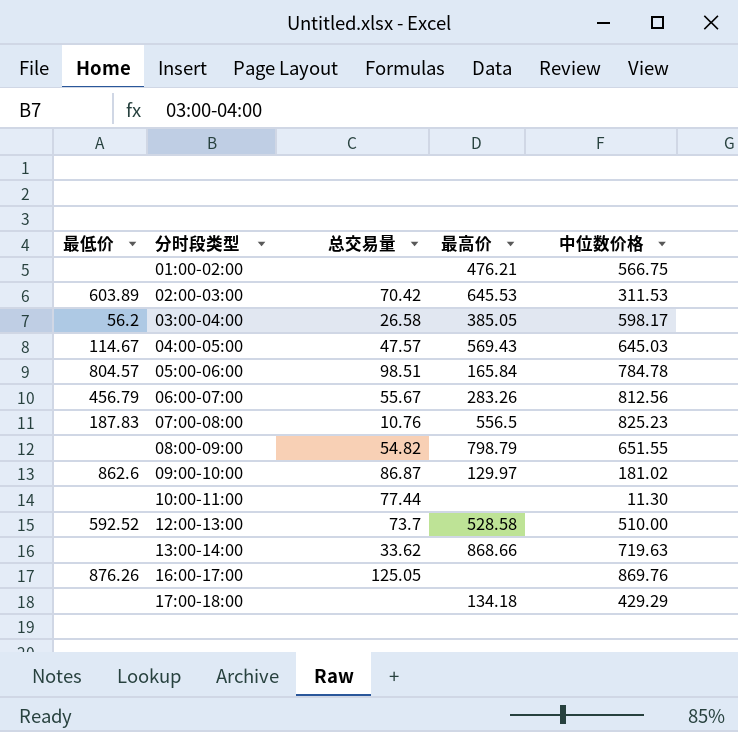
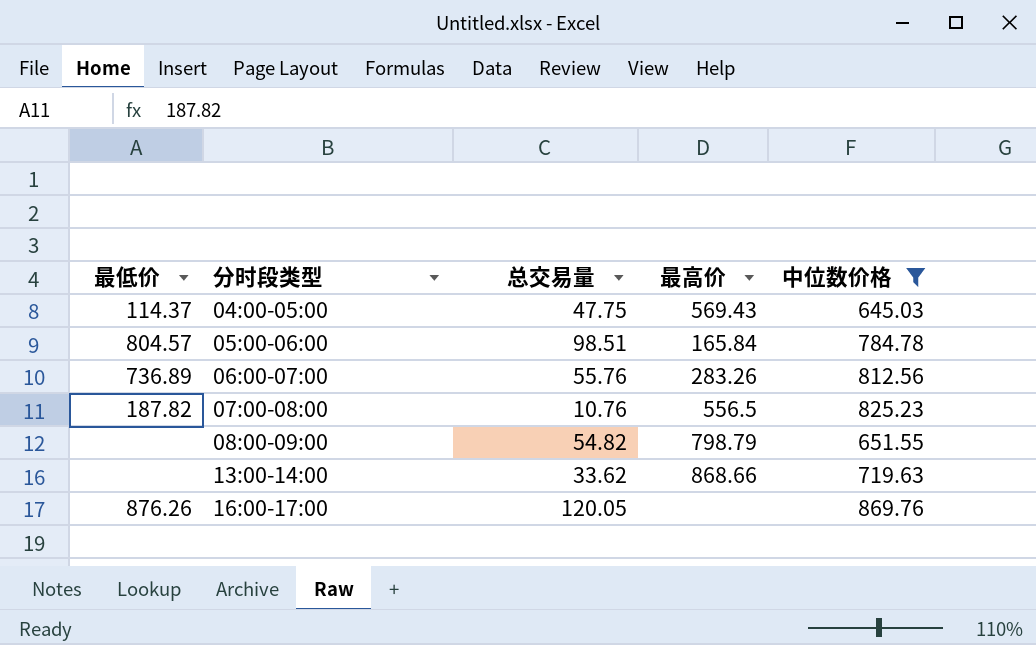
filter: none -> 中位数价格 >= 645.03
04:00-05:00 | 最低价: 114.67 -> 114.37
04:00-05:00 | 总交易量: 47.57 -> 47.75
06:00-07:00 | 最低价: 456.79 -> 736.89
06:00-07:00 | 总交易量: 55.67 -> 55.76
07:00-08:00 | 最低价: 187.83 -> 187.82
16:00-17:00 | 总交易量: 125.05 -> 120.05

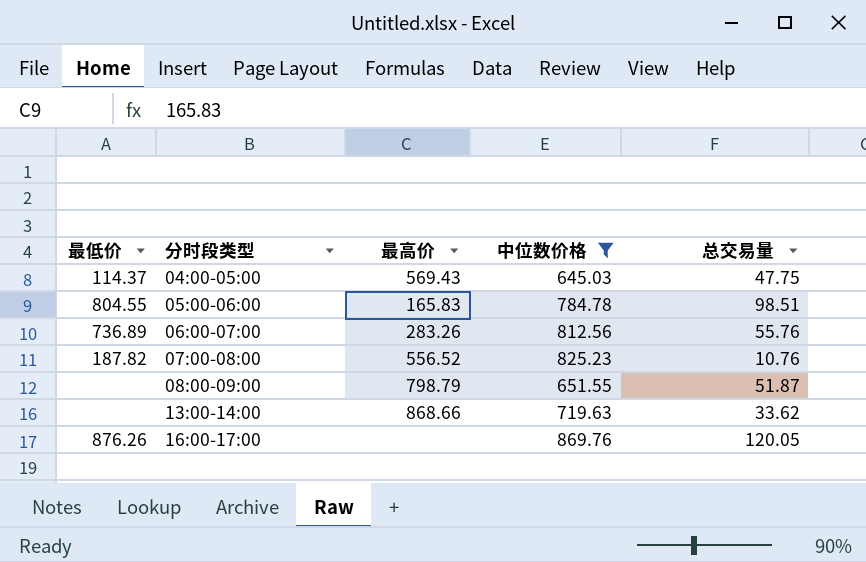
column 总交易量 | position: 3 -> 5
05:00-06:00 | 最低价: 804.57 -> 804.55
05:00-06:00 | 最高价: 165.84 -> 165.83
07:00-08:00 | 最高价: 556.5 -> 556.52
08:00-09:00 | 总交易量: 54.82 -> 51.87

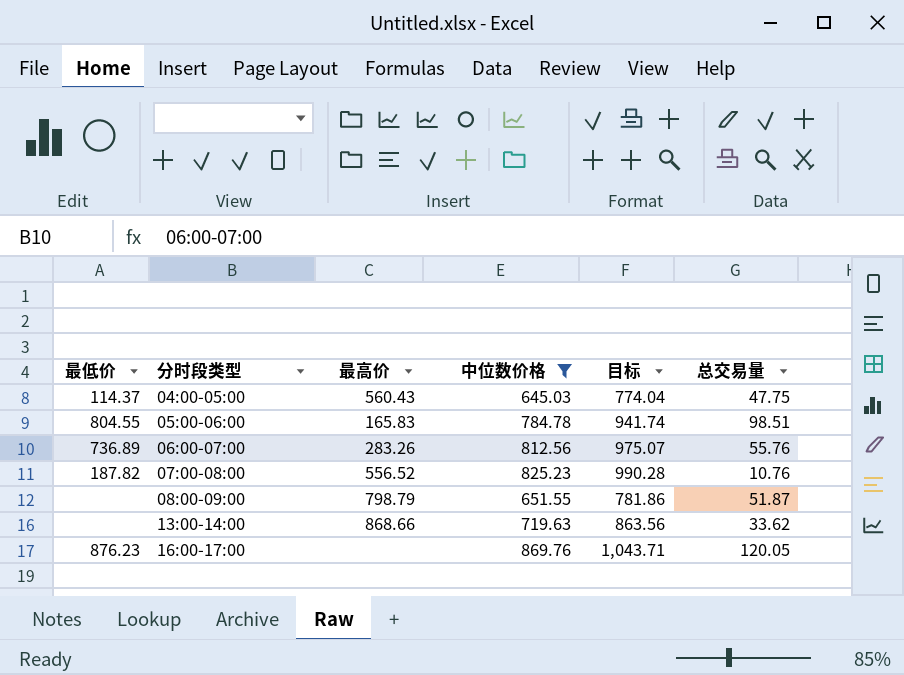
column 目标 | formula: none -> [中位数价格] * 1.2
04:00-05:00 | 最高价: 569.43 -> 560.43
16:00-17:00 | 最低价: 876.26 -> 876.23

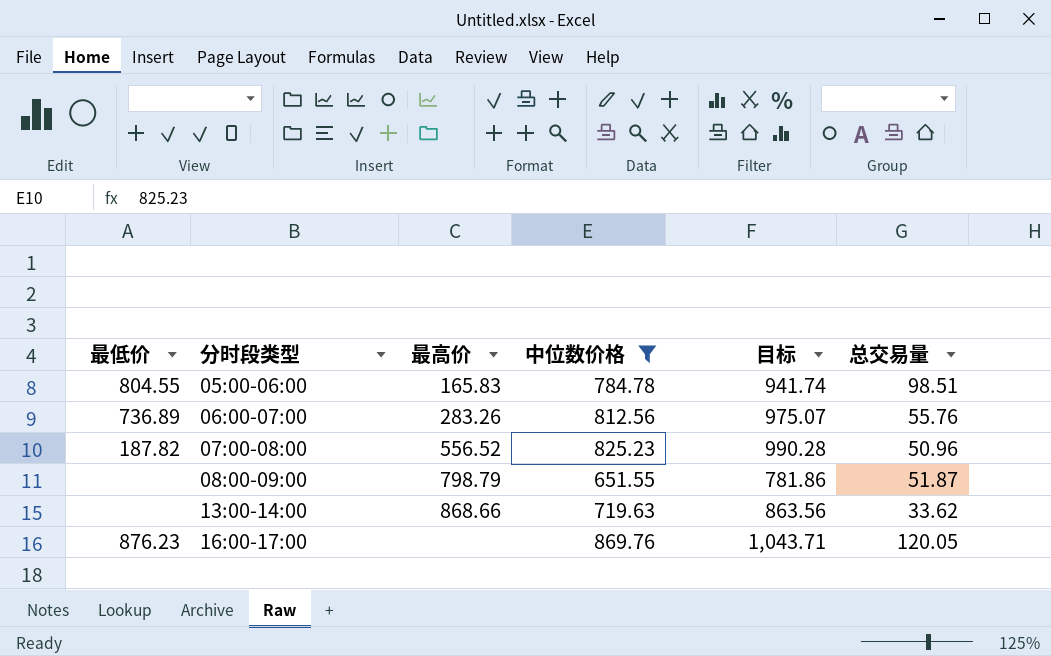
row 04:00-05:00: 114.37 | 560.43 | 645.03 | 774.04 | 47.75 -> none
07:00-08:00 | 总交易量: 10.76 -> 50.96

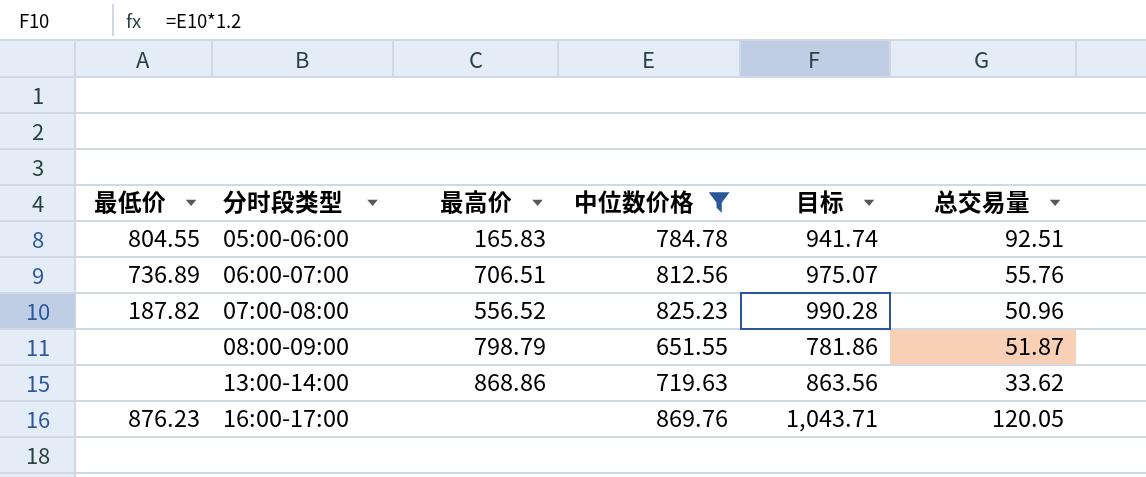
05:00-06:00 | 总交易量: 98.51 -> 92.51
06:00-07:00 | 最高价: 283.26 -> 706.51
13:00-14:00 | 最高价: 868.66 -> 868.86

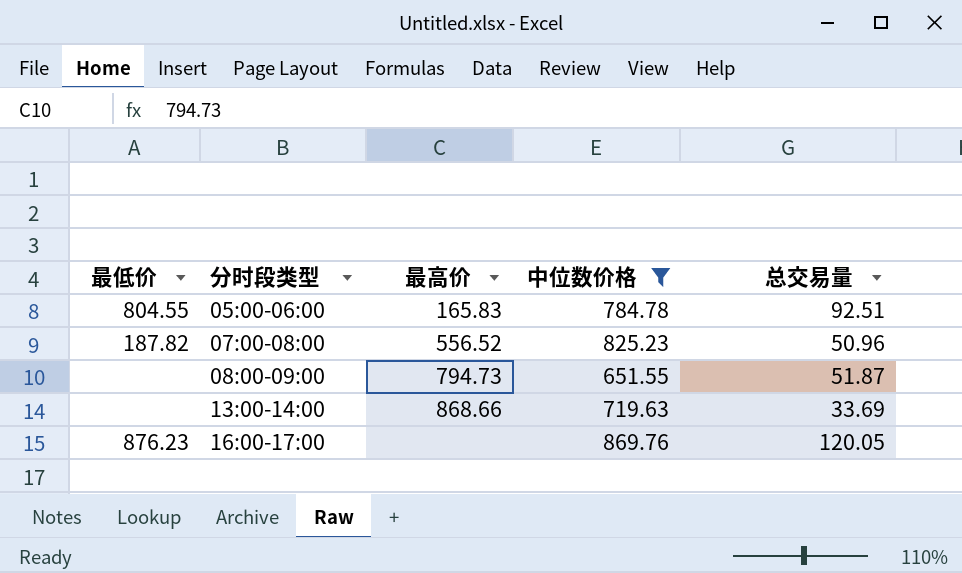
column 目标 | formula: [中位数价格] * 1.2 -> none
row 06:00-07:00: 736.89 | 706.51 | 812.56 | 975.07 | 55.76 -> none
08:00-09:00 | 最高价: 798.79 -> 794.73
13:00-14:00 | 最高价: 868.86 -> 868.66
13:00-14:00 | 总交易量: 33.62 -> 33.69

